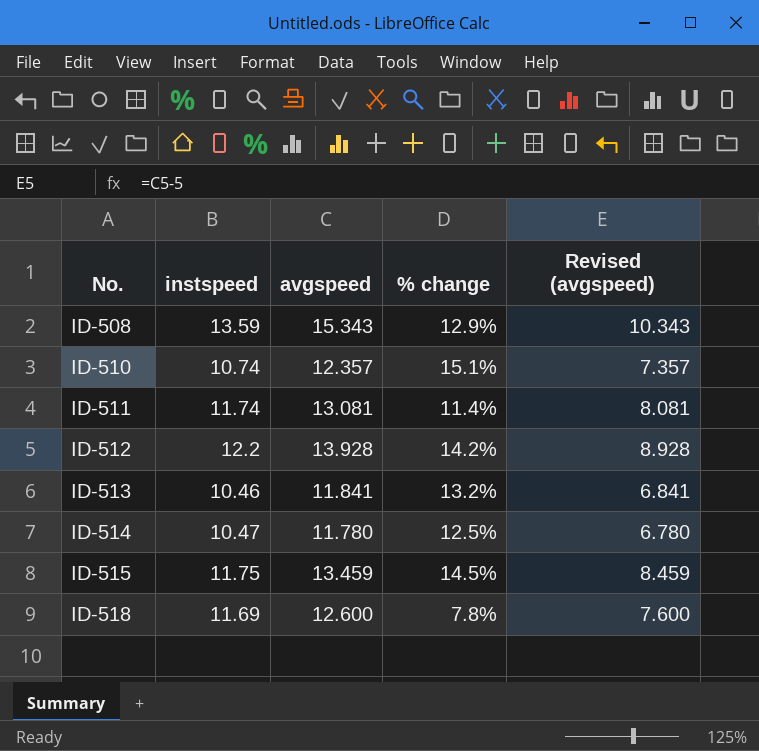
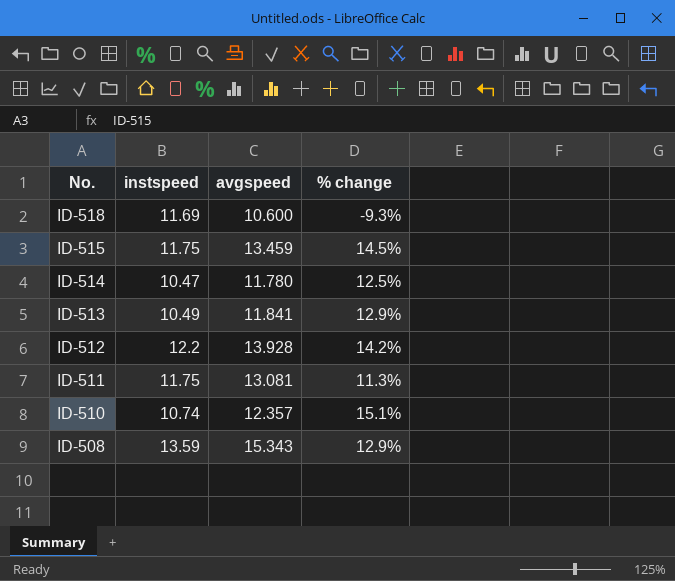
row order: No. ascending -> No. descending
column Revised (avgspeed) | formula: [avgspeed] - 5 -> none
ID-518 | avgspeed: 12.600 -> 10.600
ID-518 | % change: 7.8% -> -9.3%
ID-513 | instspeed: 10.46 -> 10.49
ID-513 | % change: 13.2% -> 12.9%
ID-511 | instspeed: 11.74 -> 11.75
ID-511 | % change: 11.4% -> 11.3%

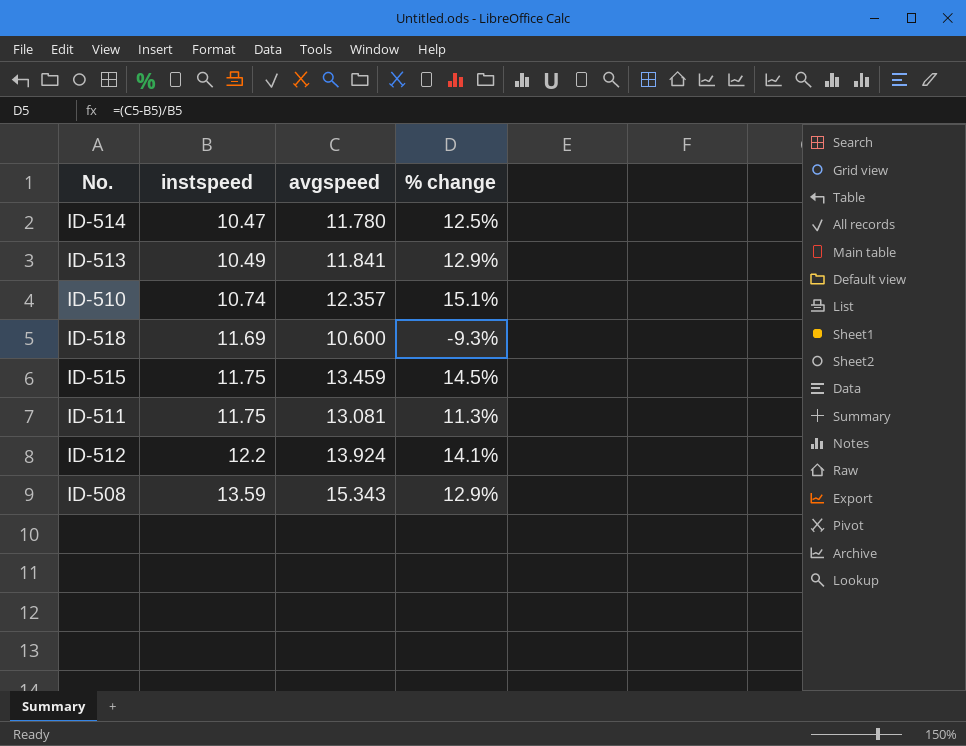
row order: No. descending -> instspeed ascending
ID-512 | avgspeed: 13.928 -> 13.924
ID-512 | % change: 14.2% -> 14.1%

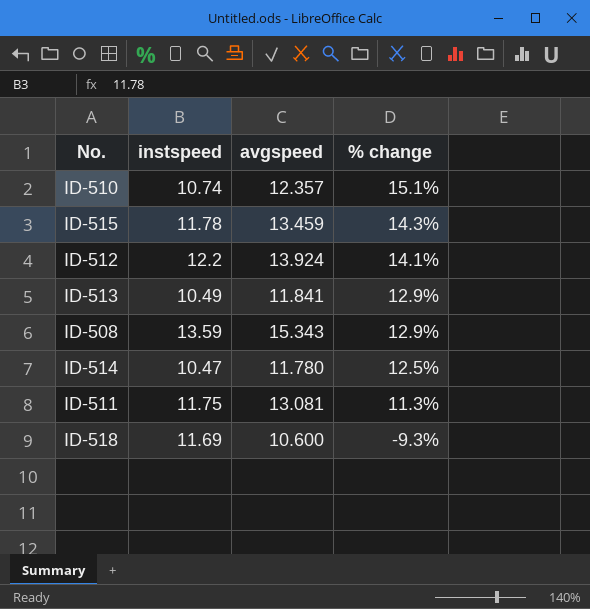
row order: instspeed ascending -> % change descending
ID-515 | instspeed: 11.75 -> 11.78
ID-515 | % change: 14.5% -> 14.3%

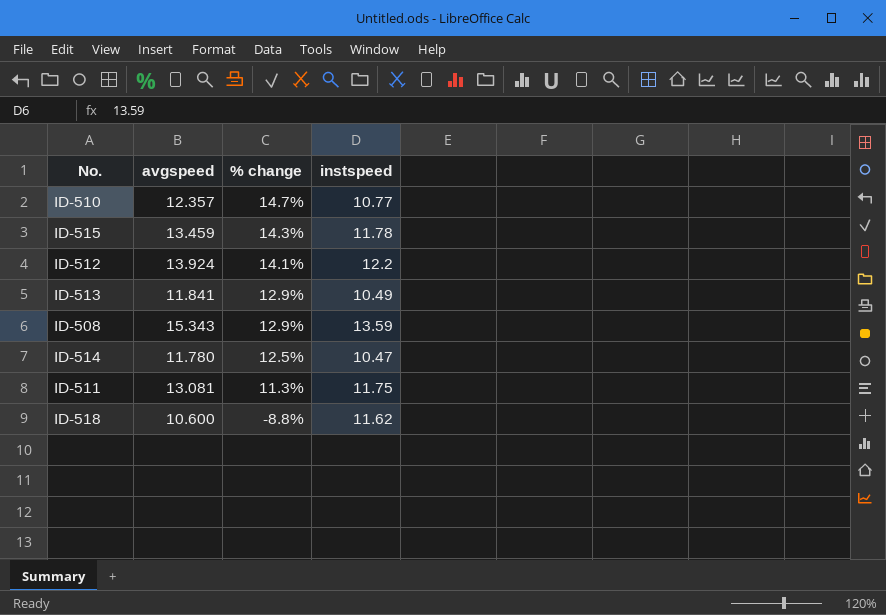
column instspeed | position: 2 -> 4
ID-510 | % change: 15.1% -> 14.7%
ID-510 | instspeed: 10.74 -> 10.77
ID-518 | % change: -9.3% -> -8.8%
ID-518 | instspeed: 11.69 -> 11.62

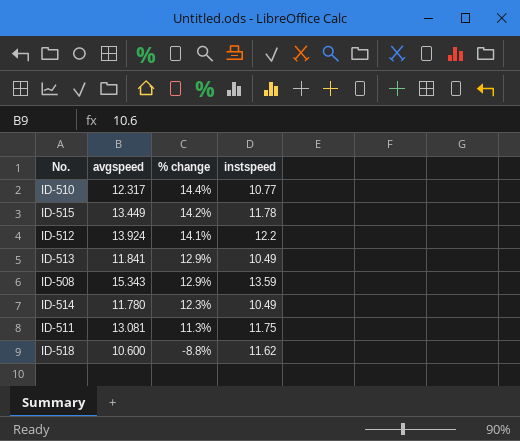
ID-510 | avgspeed: 12.357 -> 12.317
ID-510 | % change: 14.7% -> 14.4%
ID-515 | avgspeed: 13.459 -> 13.449
ID-515 | % change: 14.3% -> 14.2%
ID-514 | % change: 12.5% -> 12.3%
ID-514 | instspeed: 10.47 -> 10.49

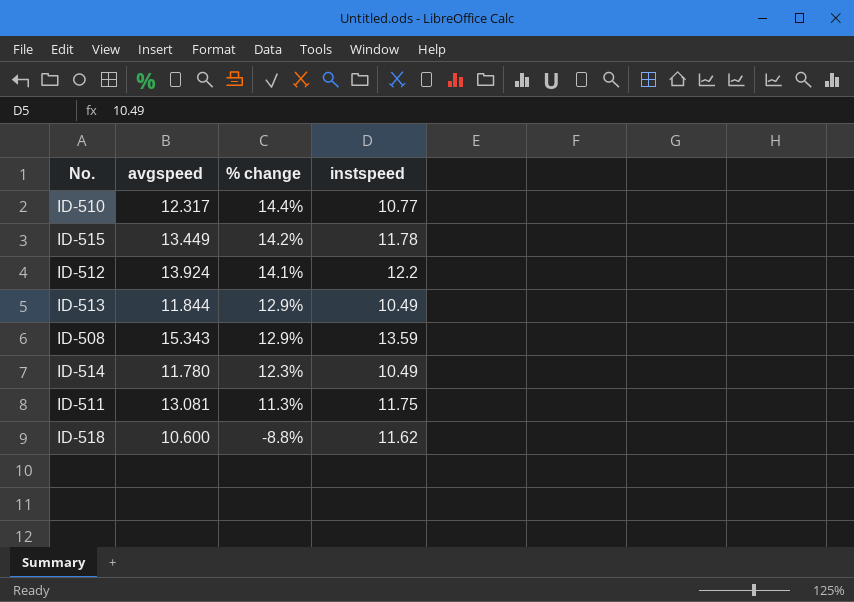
ID-513 | avgspeed: 11.841 -> 11.844

